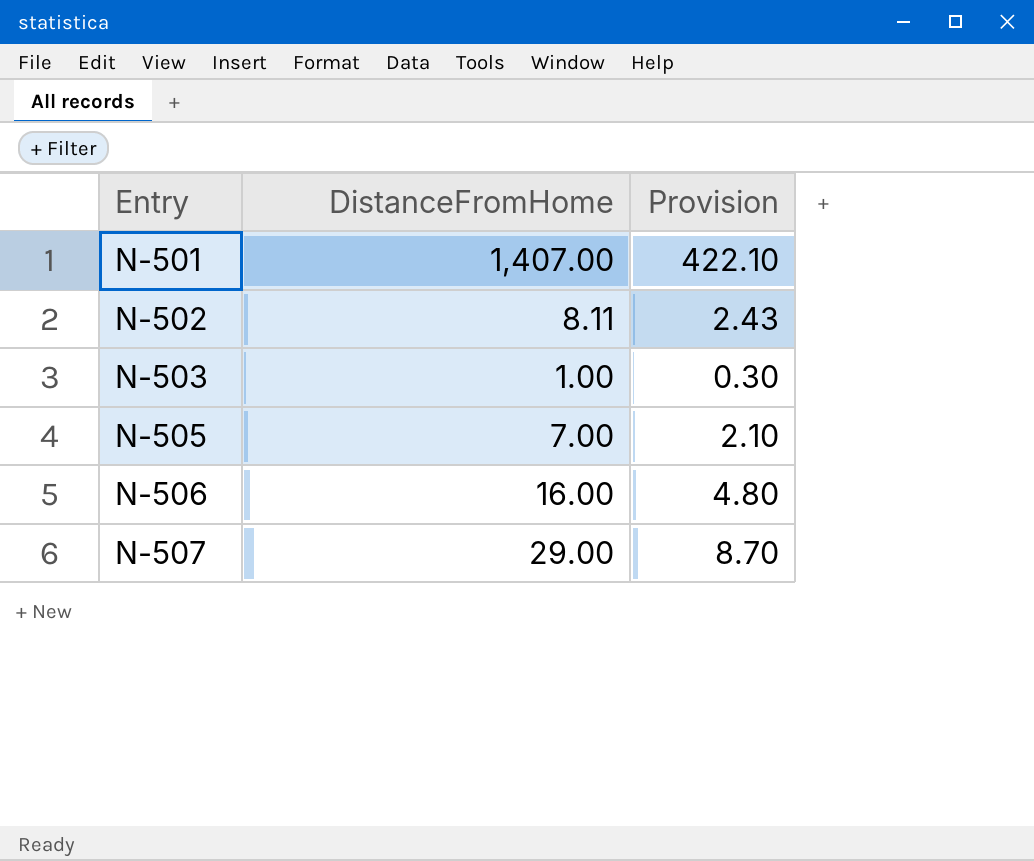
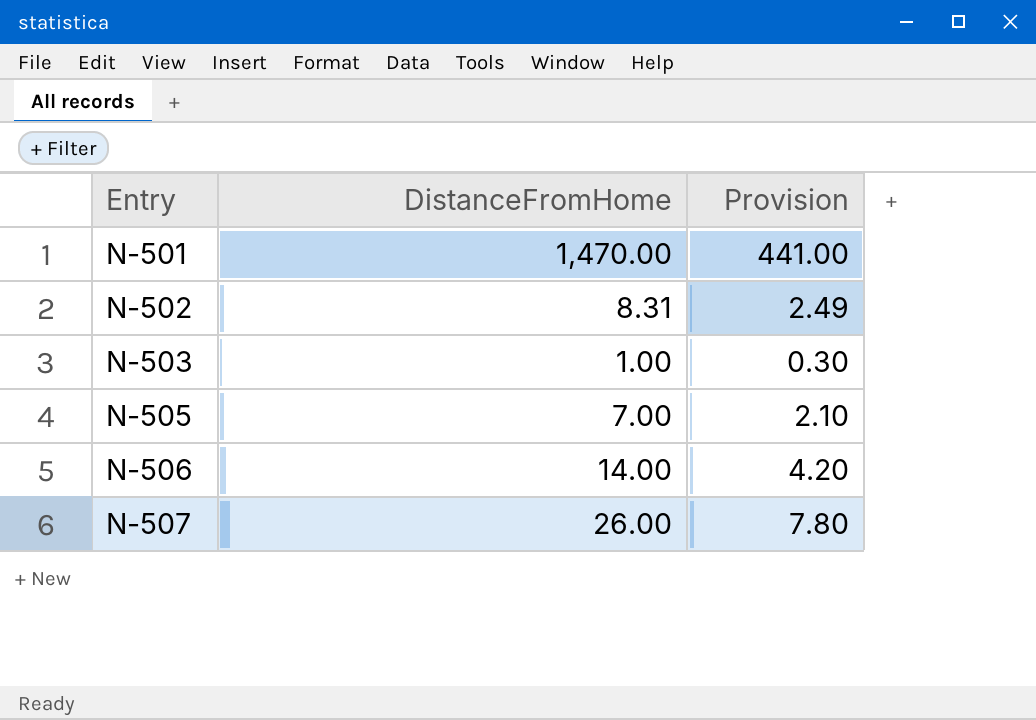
N-501 | DistanceFromHome: 1,407.00 -> 1,470.00
N-501 | Provision: 422.10 -> 441.00
N-502 | DistanceFromHome: 8.11 -> 8.31
N-502 | Provision: 2.43 -> 2.49
N-506 | DistanceFromHome: 16.00 -> 14.00
N-506 | Provision: 4.80 -> 4.20
N-507 | DistanceFromHome: 29.00 -> 26.00
N-507 | Provision: 8.70 -> 7.80

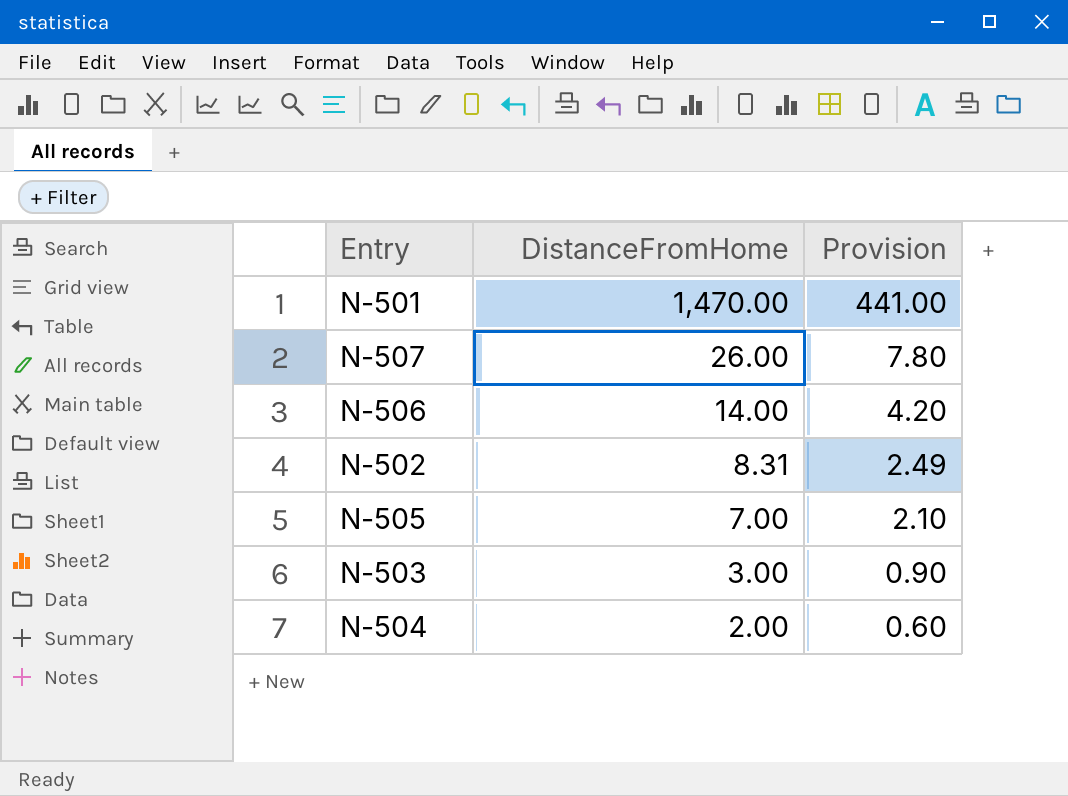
row order: Entry ascending -> DistanceFromHome descending
N-503 | DistanceFromHome: 1.00 -> 3.00
N-503 | Provision: 0.30 -> 0.90
row N-504: none -> 2.00 | 0.60

